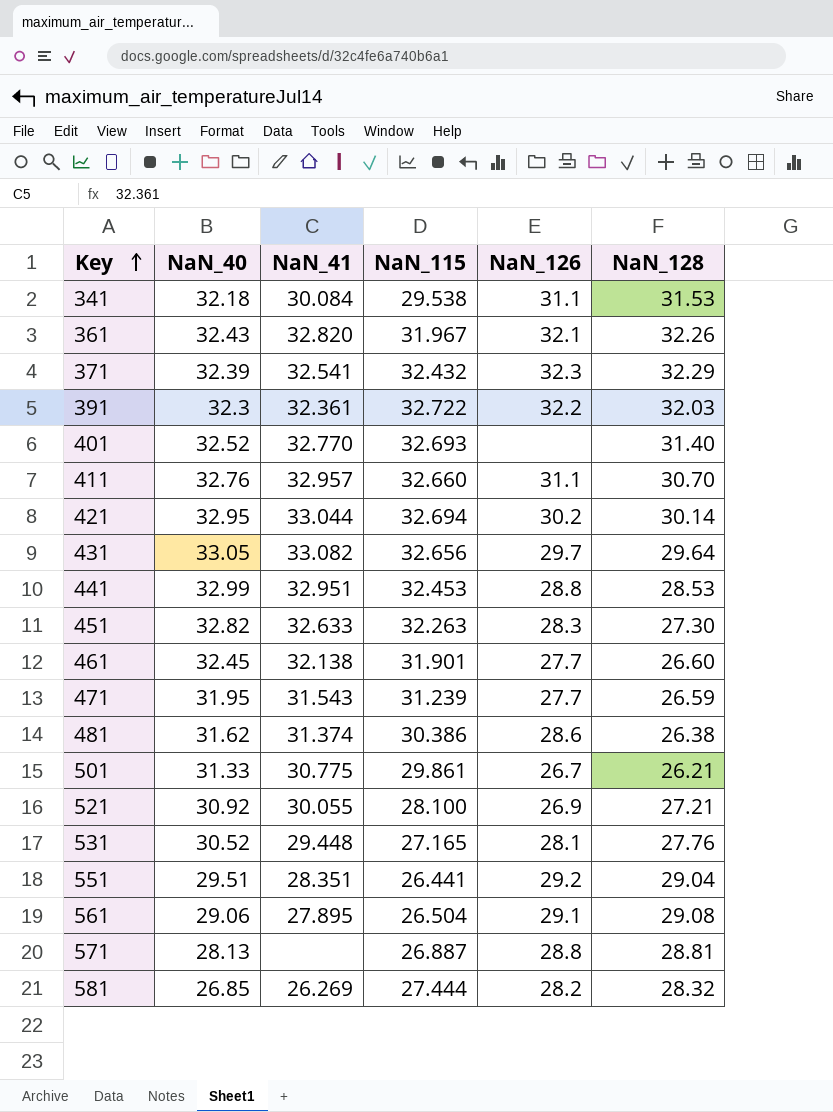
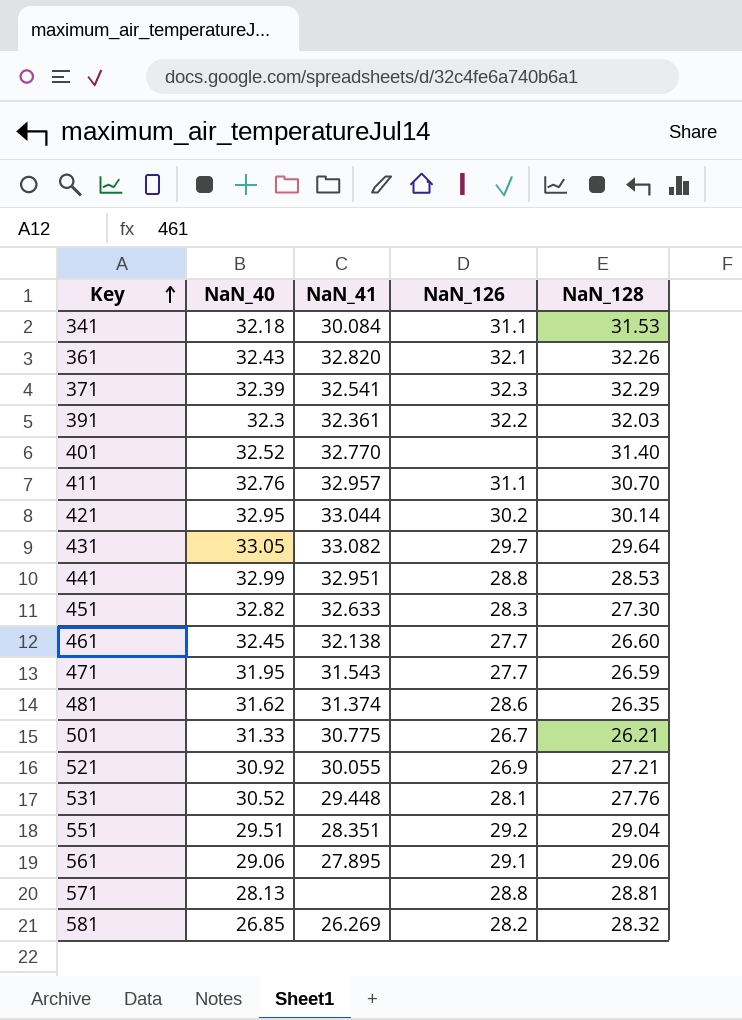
column NaN_115 | position: 4 -> none
481 | NaN_128: 26.38 -> 26.35
561 | NaN_128: 29.08 -> 29.06

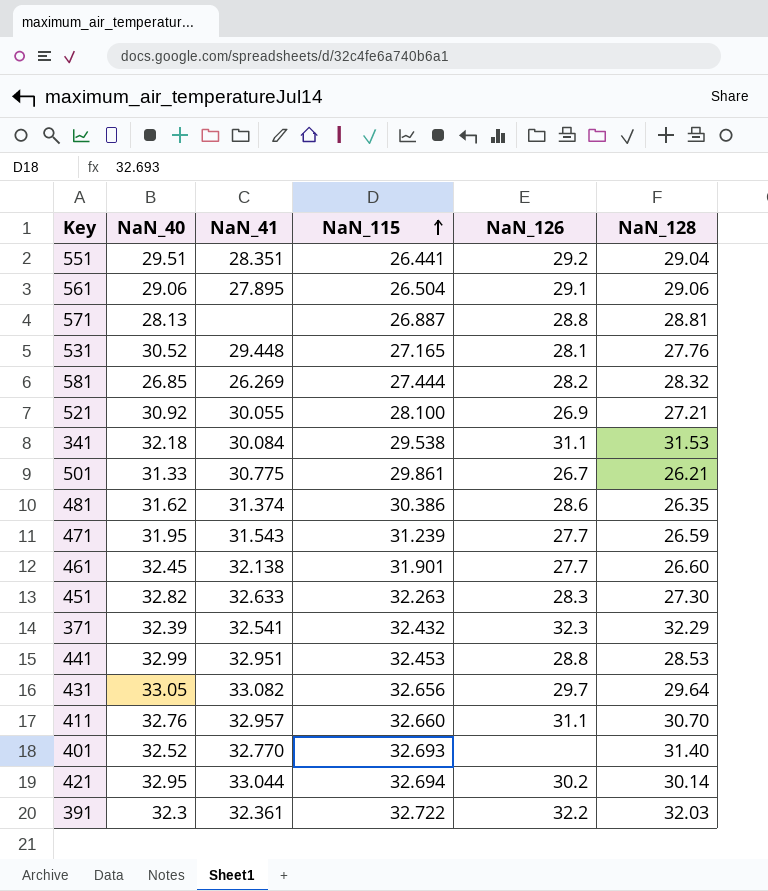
row order: Key ascending -> NaN_115 ascending
column NaN_115 | position: none -> 4
row 361: 32.43 | 32.820 | 32.1 | 32.26 -> none

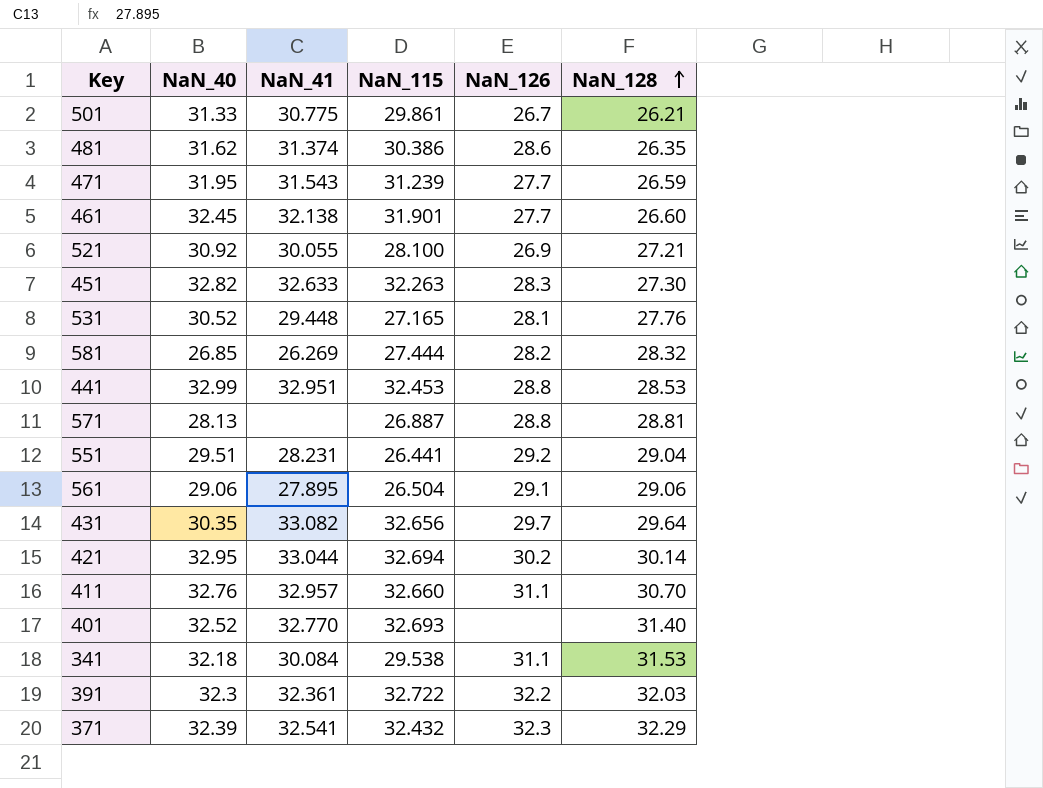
row order: NaN_115 ascending -> NaN_128 ascending
551 | NaN_41: 28.351 -> 28.231
431 | NaN_40: 33.05 -> 30.35

